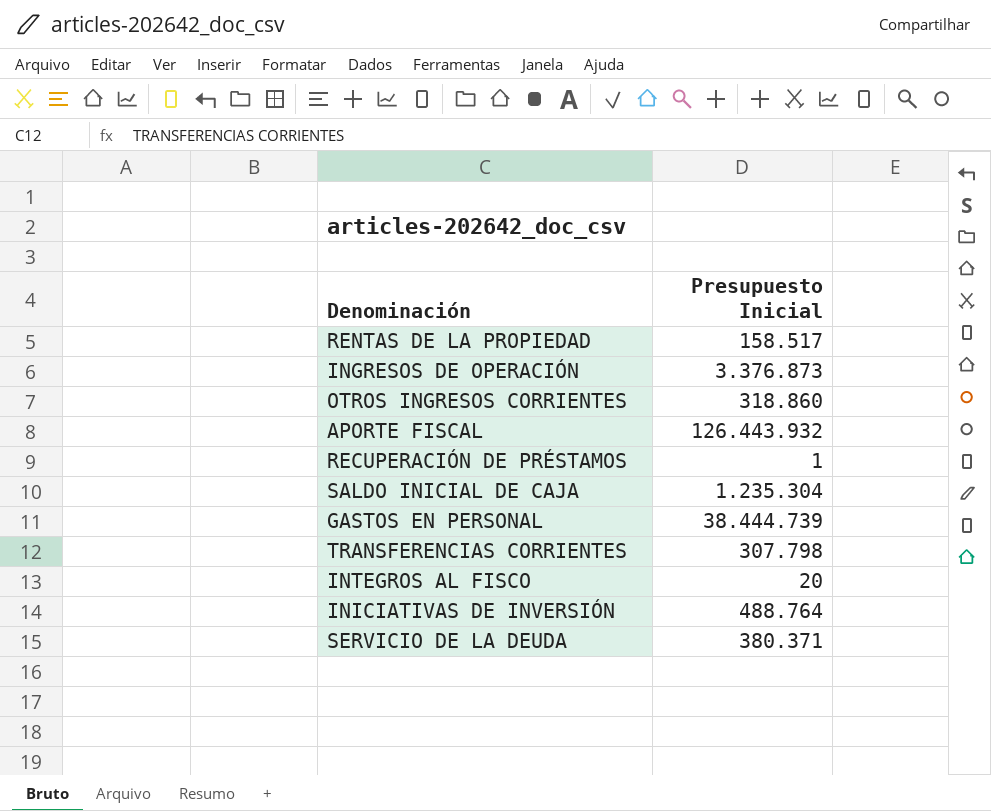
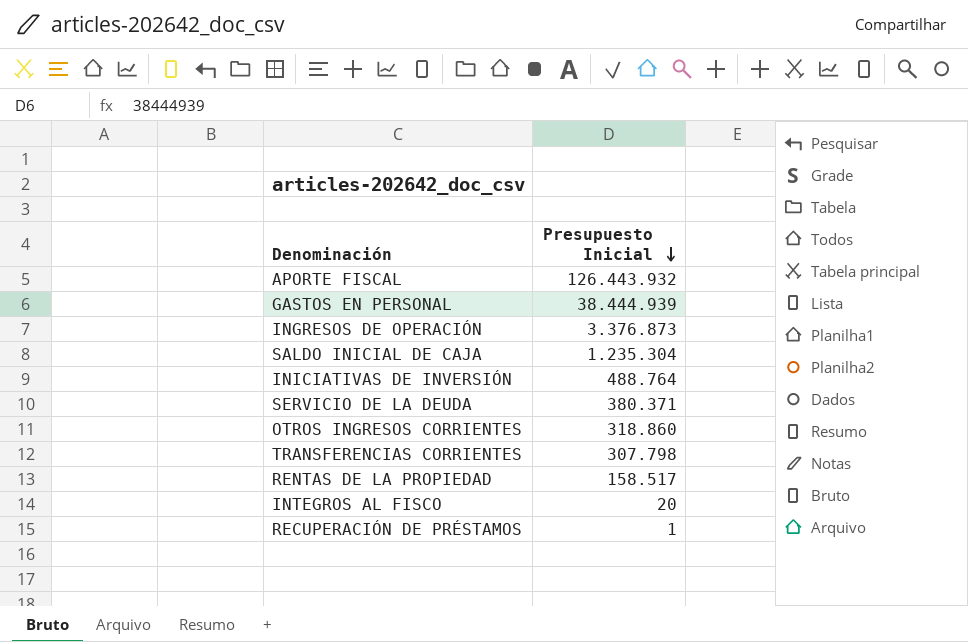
row order: none -> Presupuesto Inicial descending
GASTOS EN PERSONAL | Presupuesto Inicial: 38.444.739 -> 38.444.939

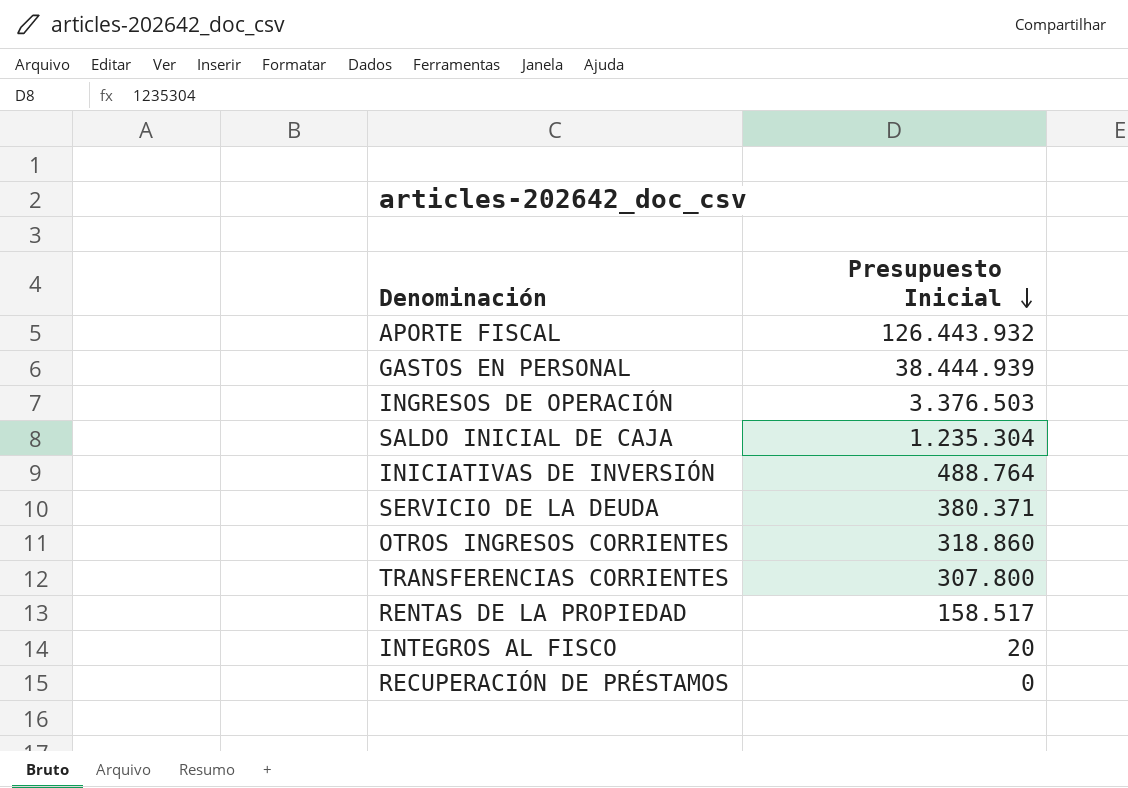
INGRESOS DE OPERACIÓN | Presupuesto Inicial: 3.376.873 -> 3.376.503
TRANSFERENCIAS CORRIENTES | Presupuesto Inicial: 307.798 -> 307.800
RECUPERACIÓN DE PRÉSTAMOS | Presupuesto Inicial: 1 -> 0

